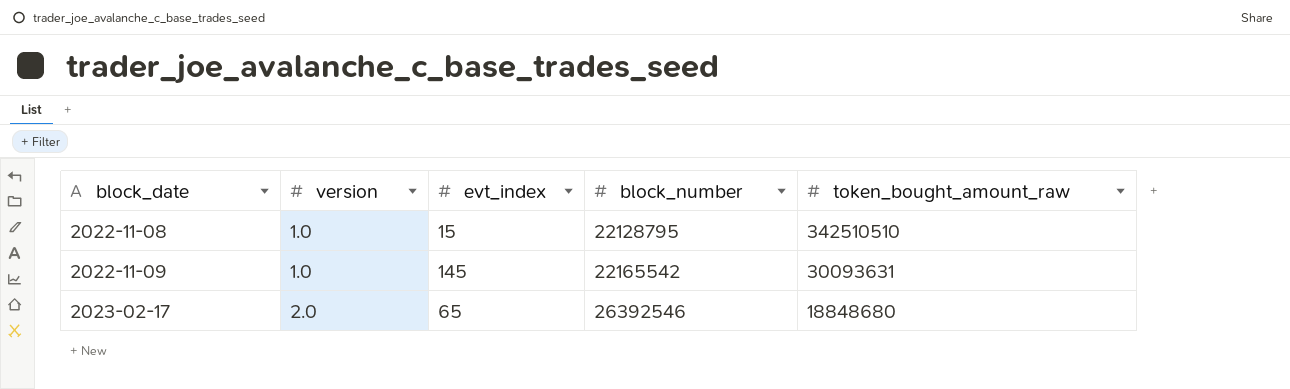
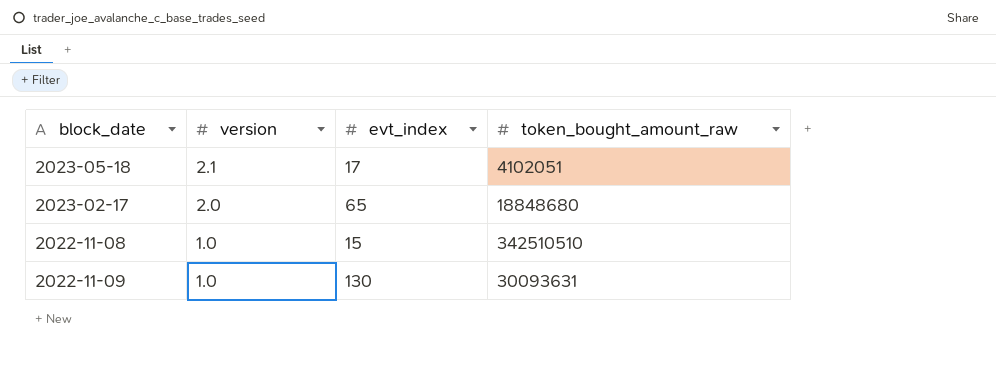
row order: block_date ascending -> version descending
column block_number | position: 4 -> none
row 2023-05-18: none -> 2.1 | 17 | 4102051
2022-11-09 | evt_index: 145 -> 130

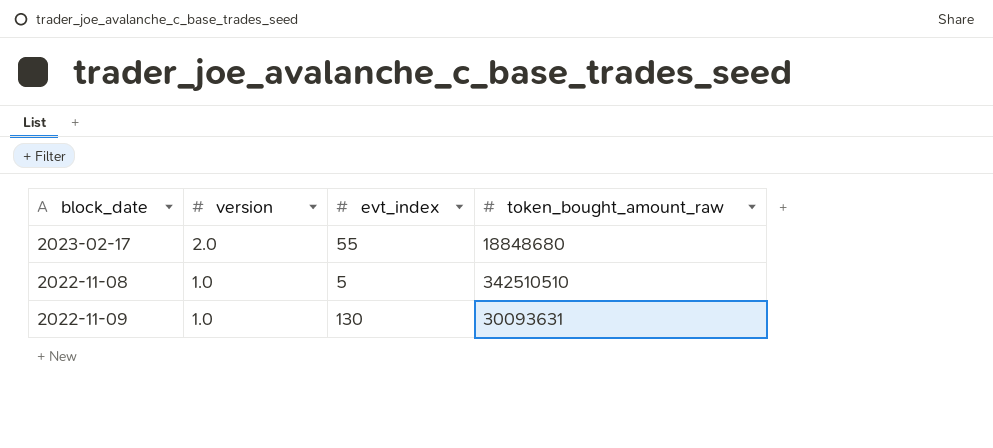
row 2023-05-18: 2.1 | 17 | 4102051 -> none
2023-02-17 | evt_index: 65 -> 55
2022-11-08 | evt_index: 15 -> 5

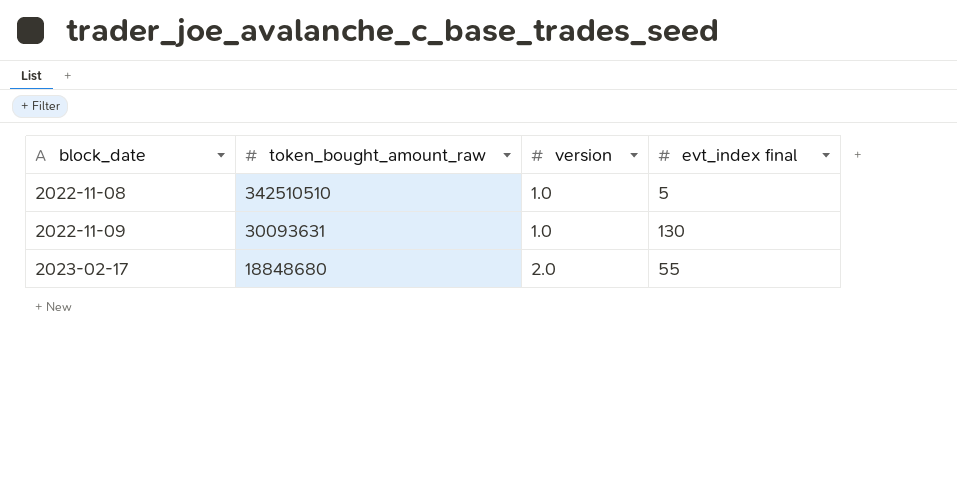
row order: version descending -> block_date ascending
column token_bought_amount_raw | position: 4 -> 2
column name: evt_index -> evt_index final

